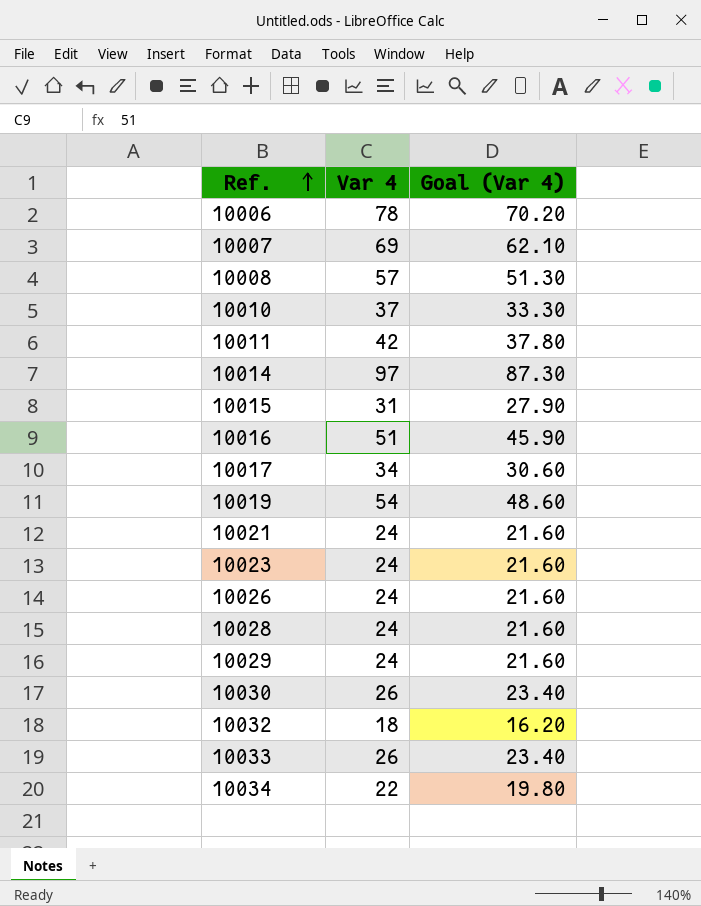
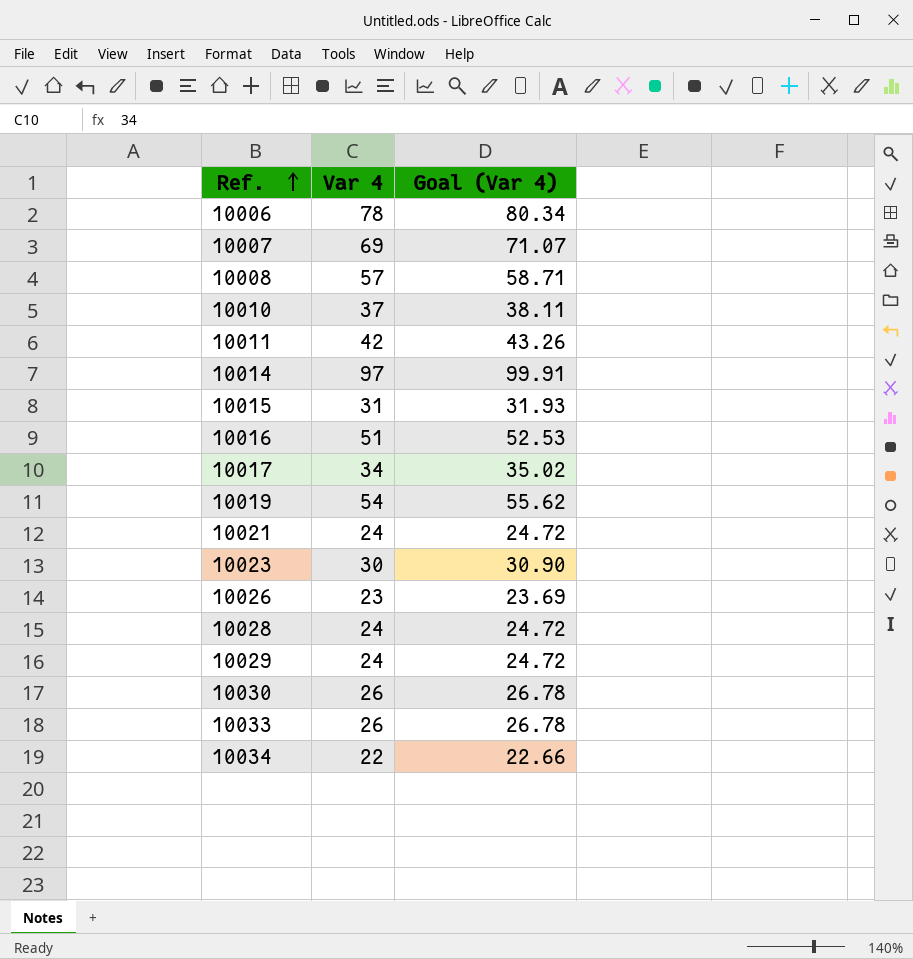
column Goal (Var 4) | formula: [Var 4] * 0.9 -> [Var 4] * 1.03
row 10032: 18 | 16.20 -> none
10023 | Var 4: 24 -> 30
10026 | Var 4: 24 -> 23

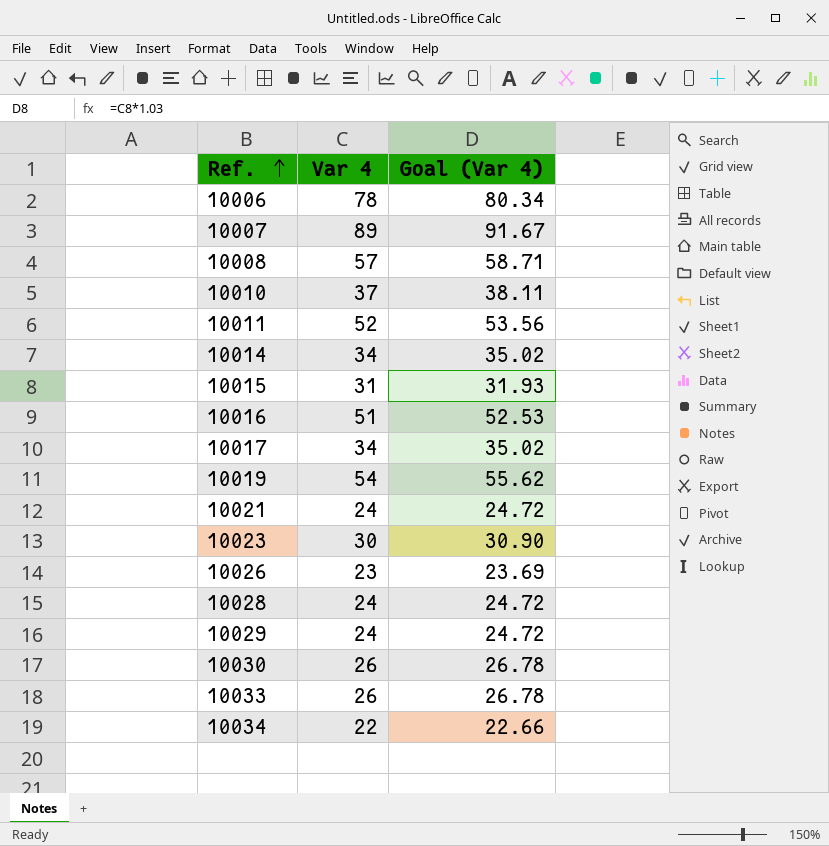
10007 | Var 4: 69 -> 89
10007 | Goal (Var 4): 71.07 -> 91.67
10011 | Var 4: 42 -> 52
10011 | Goal (Var 4): 43.26 -> 53.56
10014 | Var 4: 97 -> 34
10014 | Goal (Var 4): 99.91 -> 35.02

